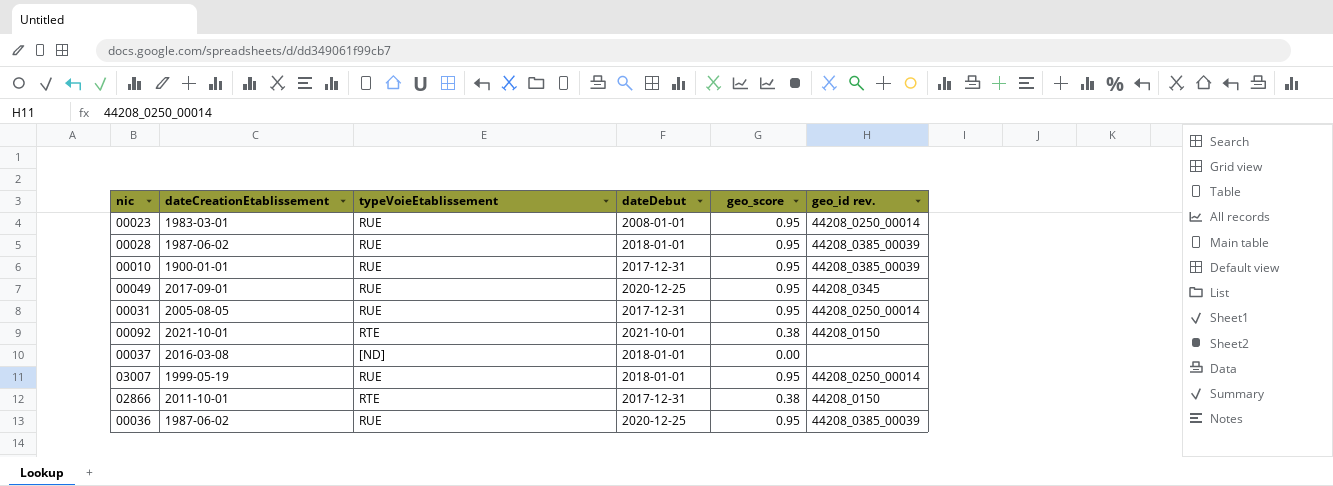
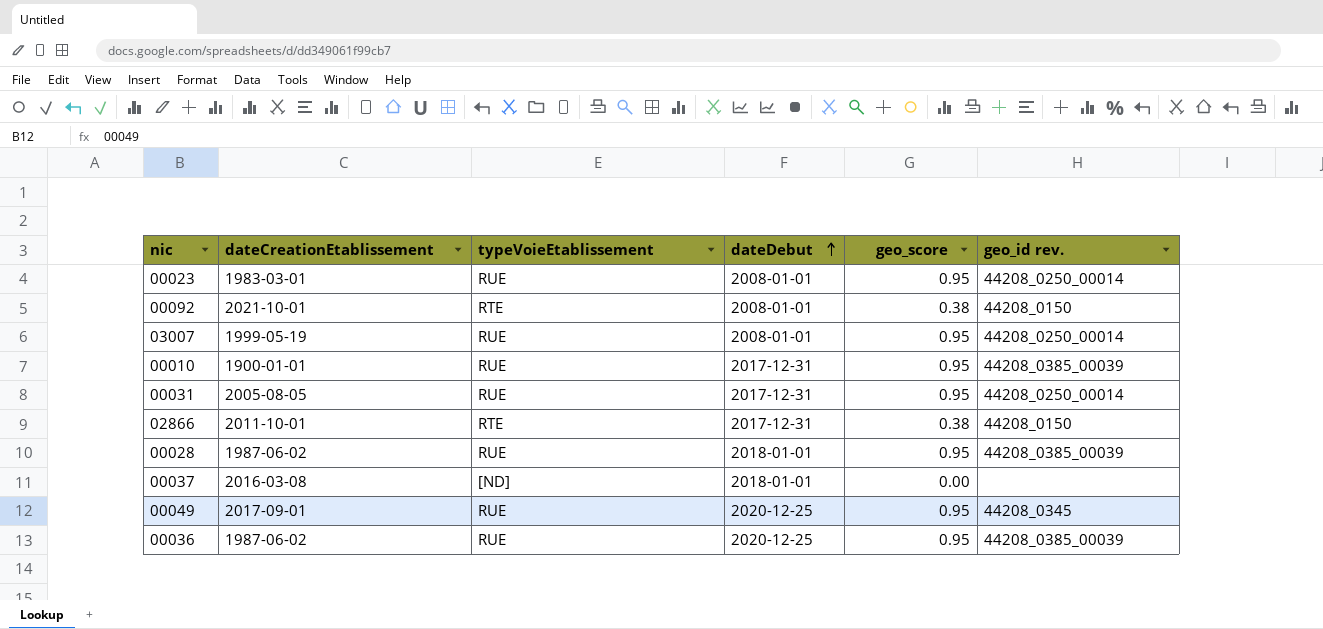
row order: none -> dateDebut ascending
00092 | dateDebut: 2021-10-01 -> 2008-01-01
03007 | dateDebut: 2018-01-01 -> 2008-01-01

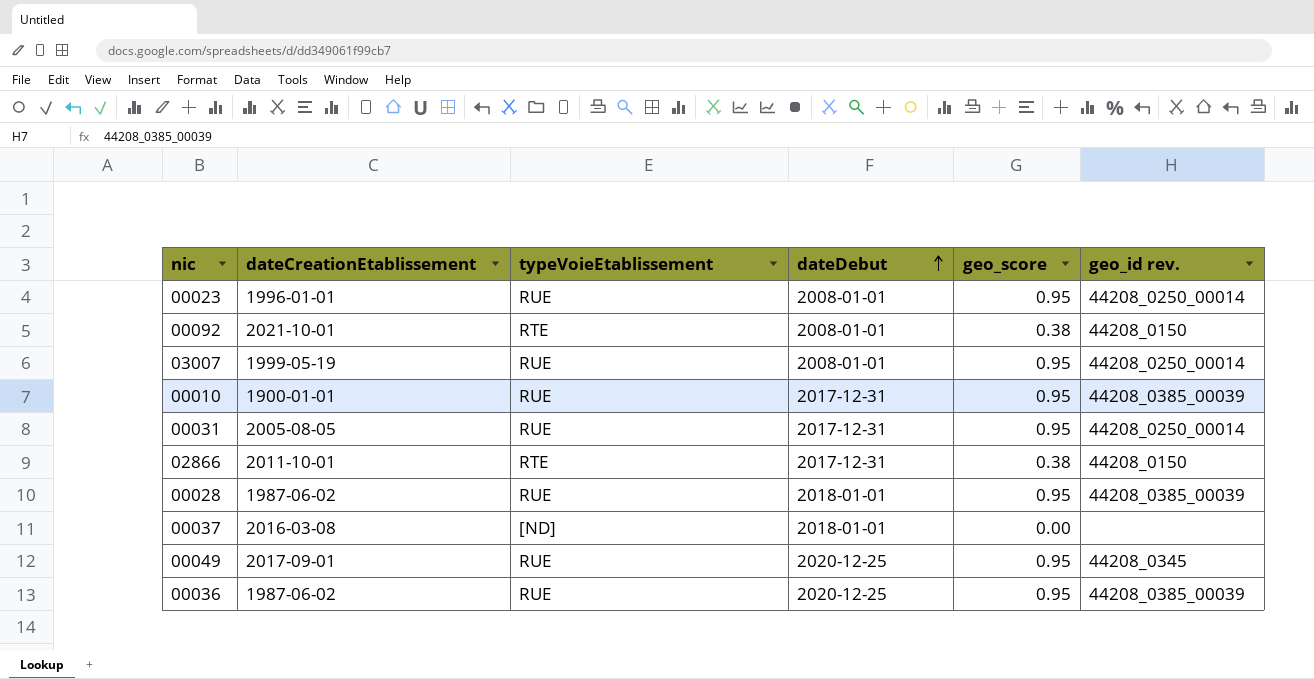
00023 | dateCreationEtablissement: 1983-03-01 -> 1996-01-01

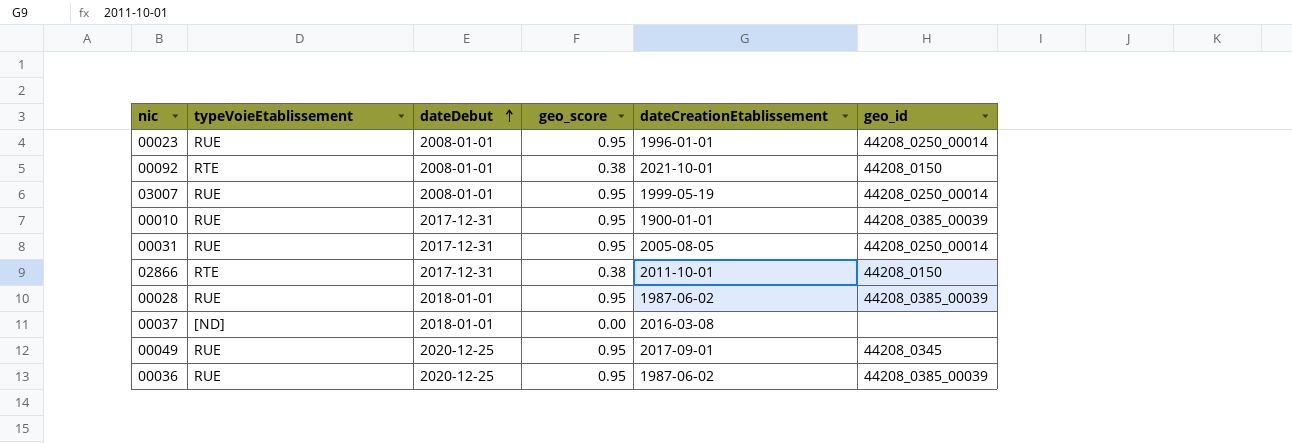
column dateCreationEtablissement | position: 2 -> 5
column name: geo_id rev. -> geo_id

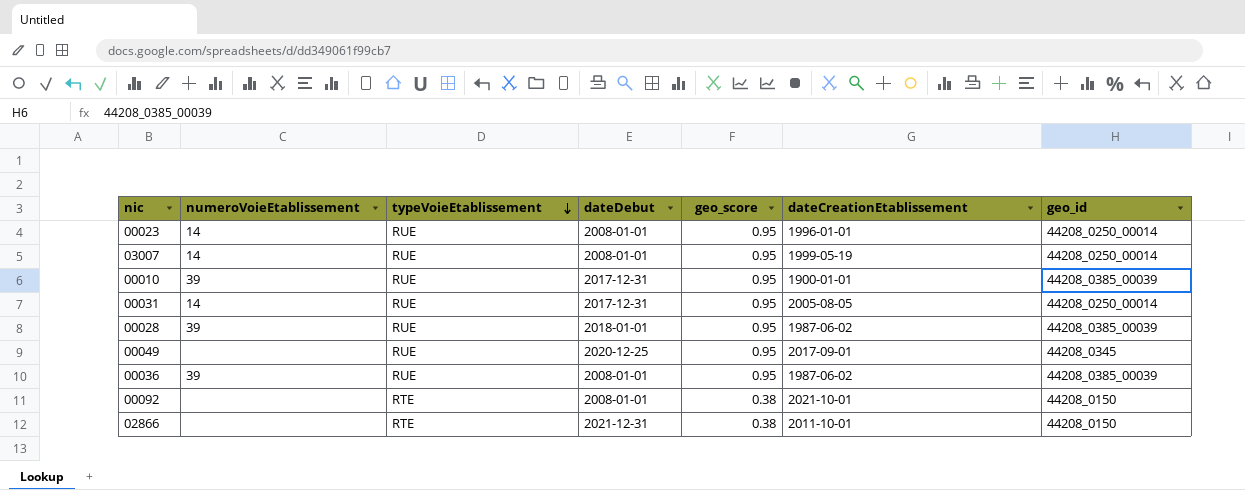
row order: dateDebut ascending -> typeVoieEtablissement descending
column numeroVoieEtablissement | position: none -> 2
row 00037: [ND] | 2018-01-01 | 0.00 | 2016-03-08 | none -> none
00036 | dateDebut: 2020-12-25 -> 2008-01-01
02866 | dateDebut: 2017-12-31 -> 2021-12-31

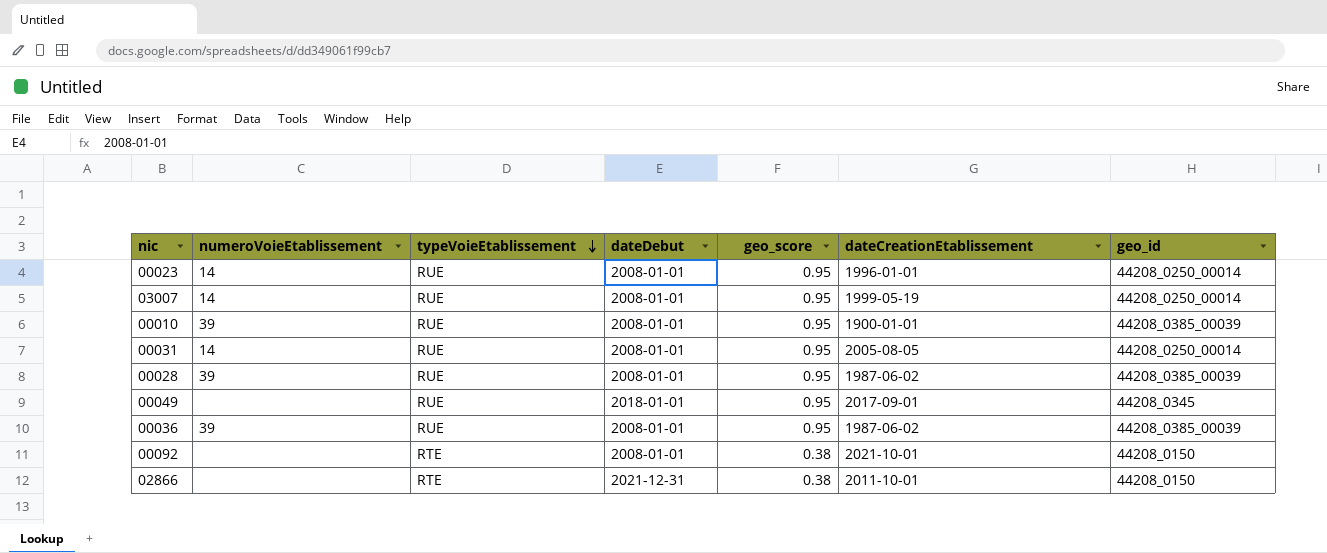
00010 | dateDebut: 2017-12-31 -> 2008-01-01
00031 | dateDebut: 2017-12-31 -> 2008-01-01
00028 | dateDebut: 2018-01-01 -> 2008-01-01
00049 | dateDebut: 2020-12-25 -> 2018-01-01

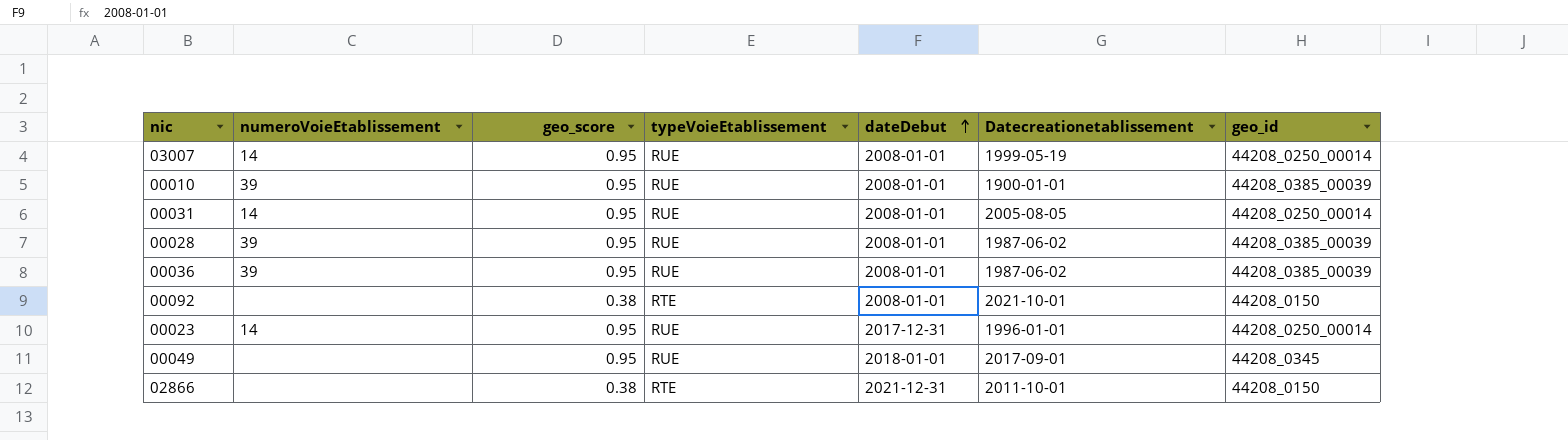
row order: typeVoieEtablissement descending -> dateDebut ascending
column geo_score | position: 5 -> 3
column name: dateCreationEtablissement -> Datecreationetablissement
00023 | dateDebut: 2008-01-01 -> 2017-12-31

